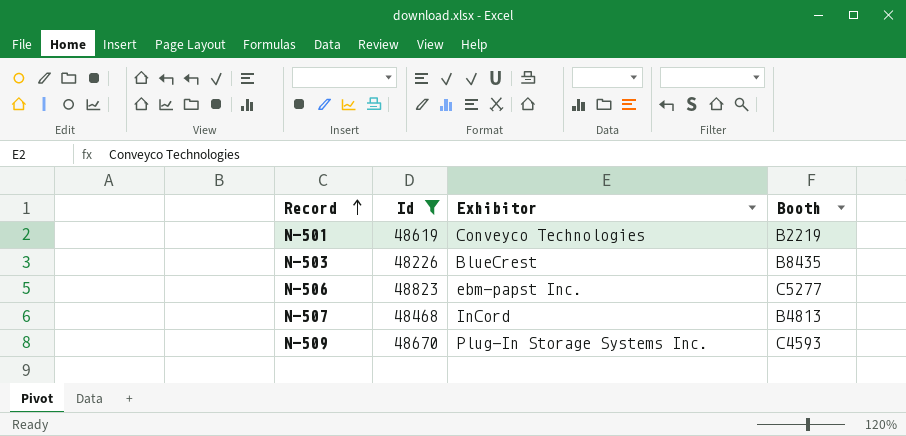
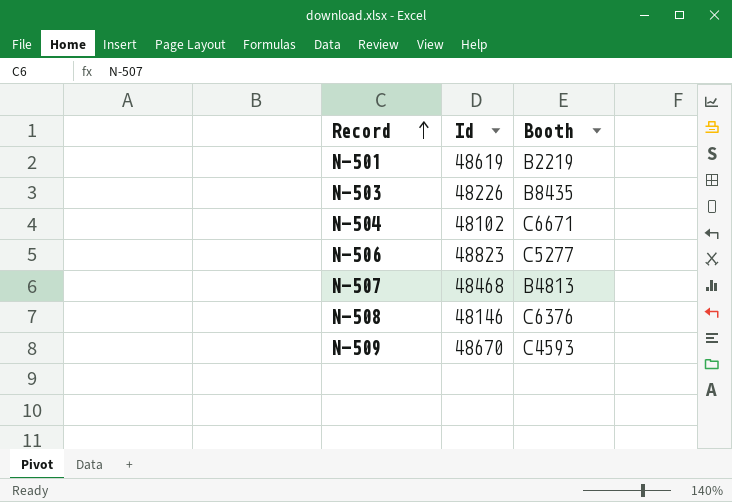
filter: Id >= 48226 -> none
column Exhibitor | position: 3 -> none

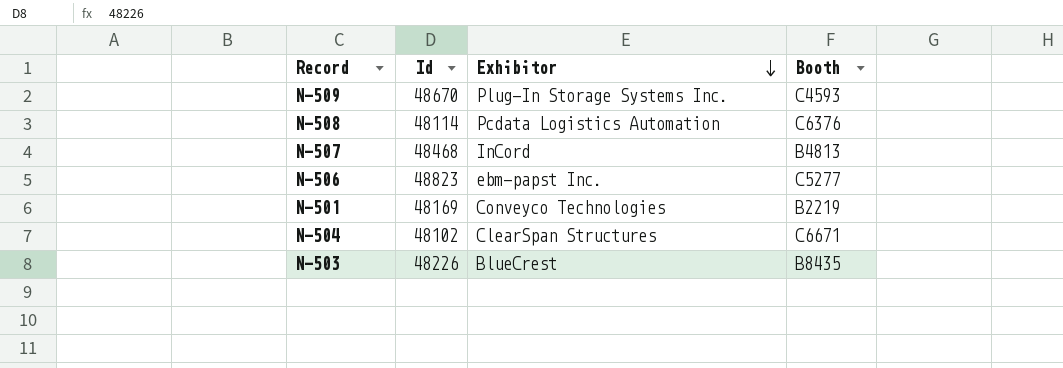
row order: Record ascending -> Exhibitor descending
column Exhibitor | position: none -> 3
N-508 | Id: 48146 -> 48114
N-501 | Id: 48619 -> 48169

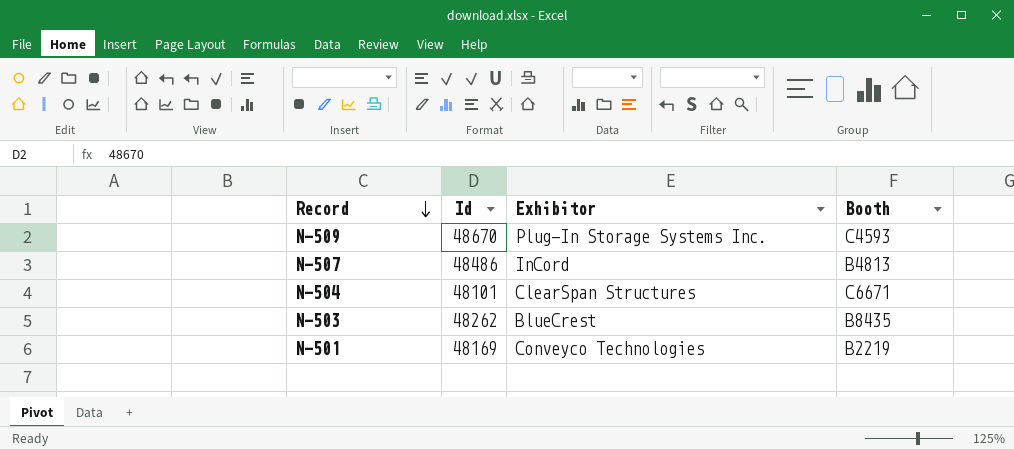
row order: Exhibitor descending -> Record descending
row N-508: 48114 | Pcdata Logistics Automation | C6376 -> none
row N-506: 48823 | ebm-papst Inc. | C5277 -> none
N-507 | Id: 48468 -> 48486
N-504 | Id: 48102 -> 48101
N-503 | Id: 48226 -> 48262

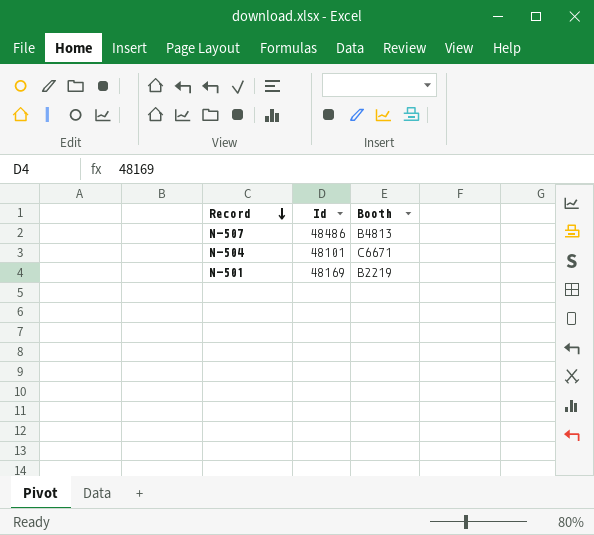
column Exhibitor | position: 3 -> none
row N-509: 48670 | Plug-In Storage Systems Inc. | C4593 -> none
row N-503: 48262 | BlueCrest | B8435 -> none

